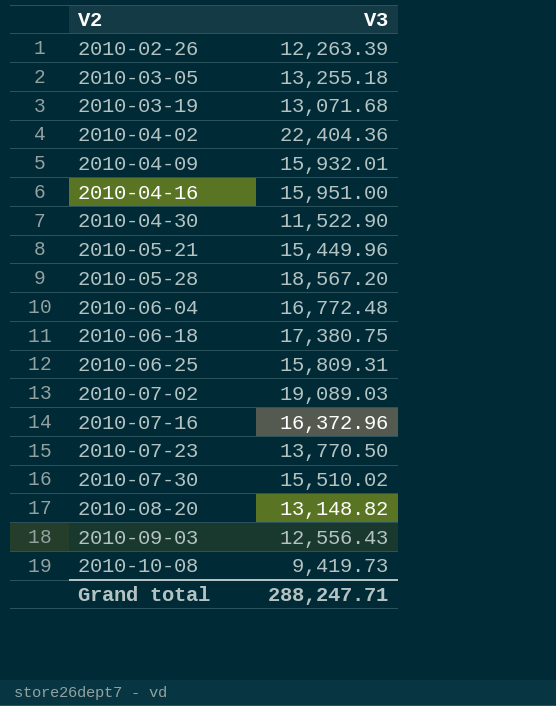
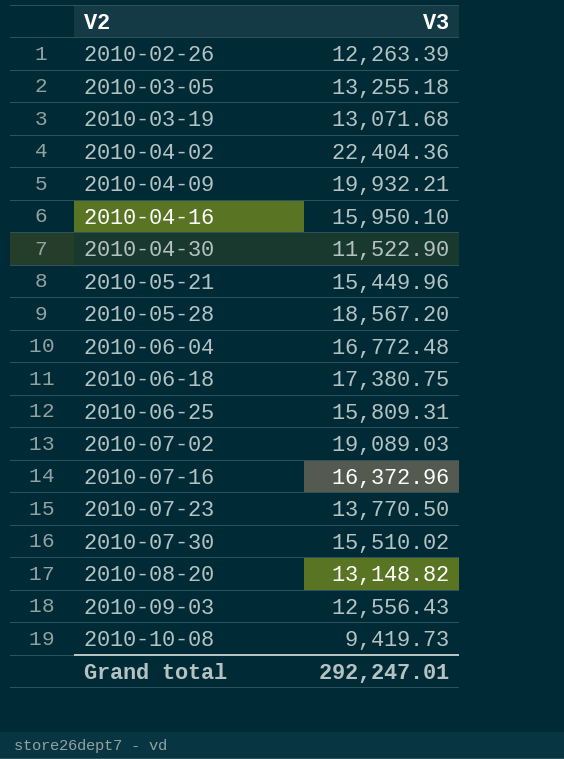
2010-04-09 | V3: 15,932.01 -> 19,932.21
2010-04-16 | V3: 15,951.00 -> 15,950.10
Grand total | V3: 288,247.71 -> 292,247.01

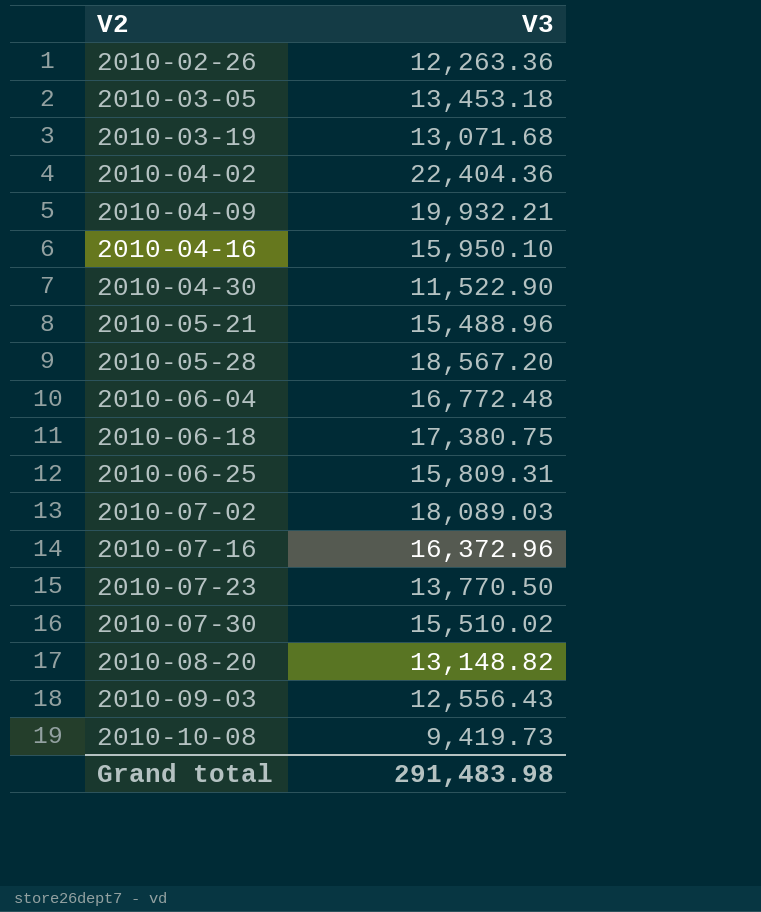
2010-02-26 | V3: 12,263.39 -> 12,263.36
2010-03-05 | V3: 13,255.18 -> 13,453.18
2010-05-21 | V3: 15,449.96 -> 15,488.96
2010-07-02 | V3: 19,089.03 -> 18,089.03
Grand total | V3: 292,247.01 -> 291,483.98

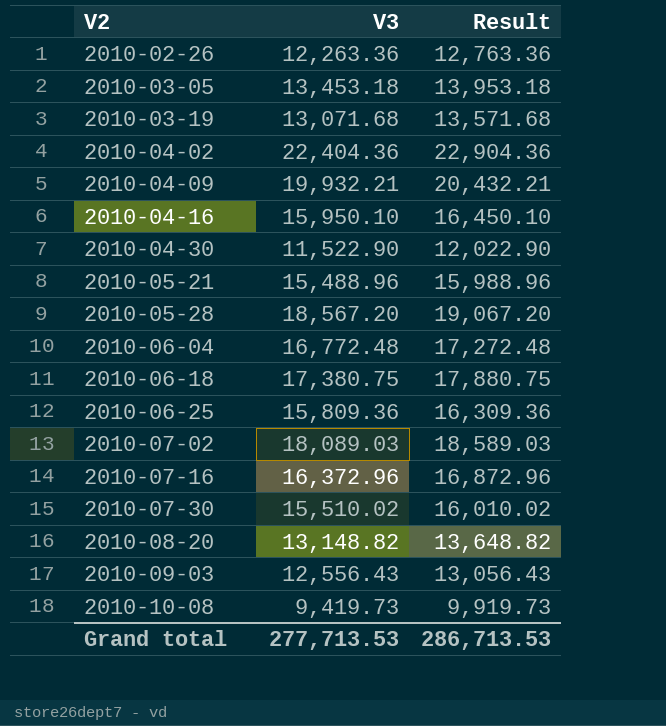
column Result | formula: none -> [V3] + 500
row 2010-07-23: 13,770.50 -> none
2010-06-25 | V3: 15,809.31 -> 15,809.36
Grand total | V3: 291,483.98 -> 277,713.53

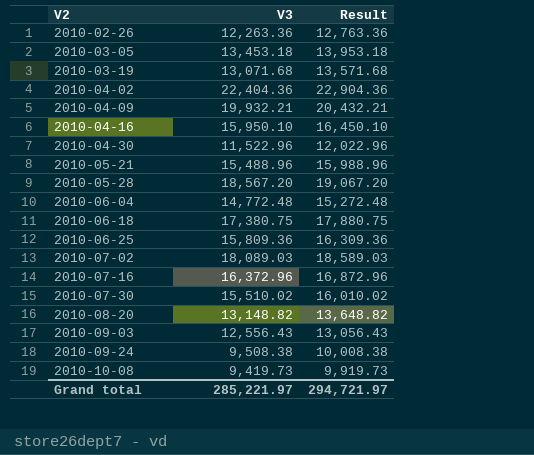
2010-04-30 | V3: 11,522.90 -> 11,522.96
2010-04-30 | Result: 12,022.90 -> 12,022.96
2010-06-04 | V3: 16,772.48 -> 14,772.48
2010-06-04 | Result: 17,272.48 -> 15,272.48
row 2010-09-24: none -> 9,508.38 | 10,008.38
Grand total | V3: 277,713.53 -> 285,221.97
Grand total | Result: 286,713.53 -> 294,721.97

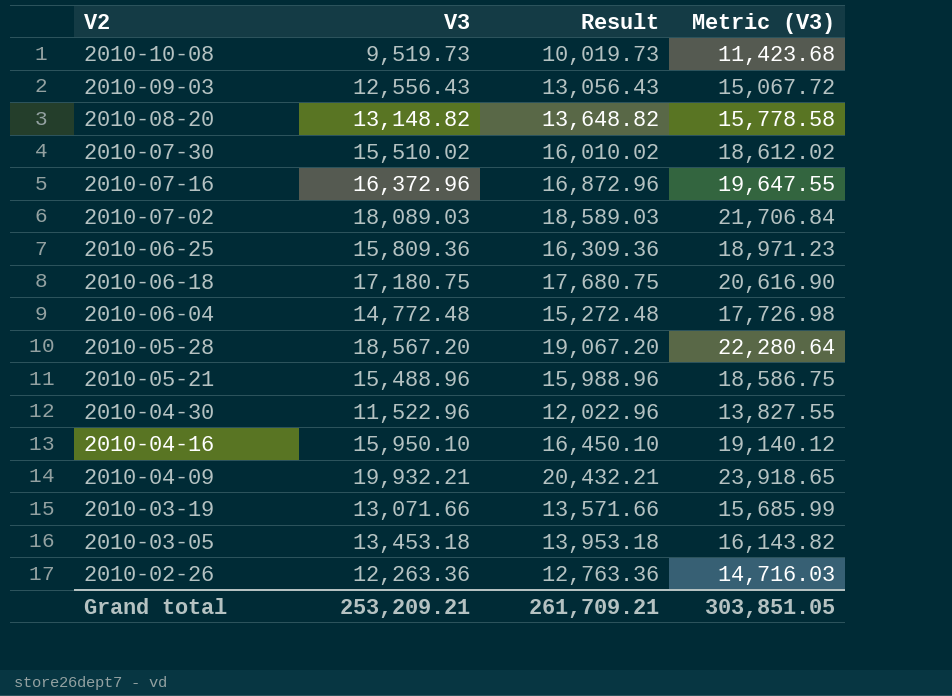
row order: V2 ascending -> V2 descending
column Metric (V3) | formula: none -> [V3] * 1.2
row 2010-04-02: 22,404.36 | 22,904.36 -> none
row 2010-09-24: 9,508.38 | 10,008.38 -> none
2010-10-08 | V3: 9,419.73 -> 9,519.73
2010-10-08 | Result: 9,919.73 -> 10,019.73
2010-06-18 | V3: 17,380.75 -> 17,180.75
2010-06-18 | Result: 17,880.75 -> 17,680.75
2010-03-19 | V3: 13,071.68 -> 13,071.66
2010-03-19 | Result: 13,571.68 -> 13,571.66
Grand total | V3: 285,221.97 -> 253,209.21
Grand total | Result: 294,721.97 -> 261,709.21

